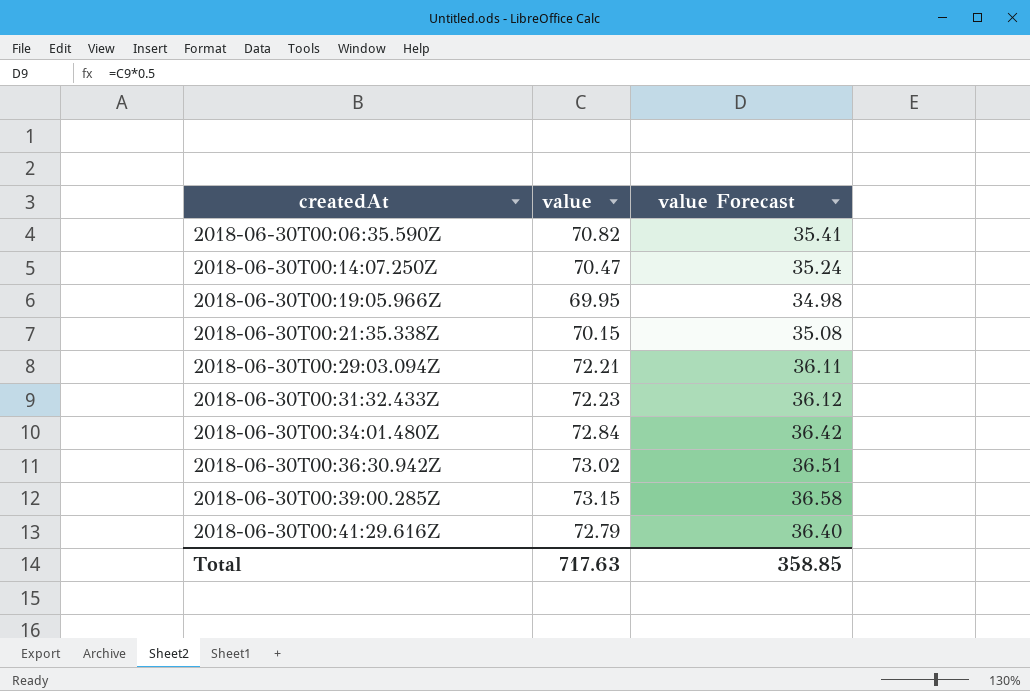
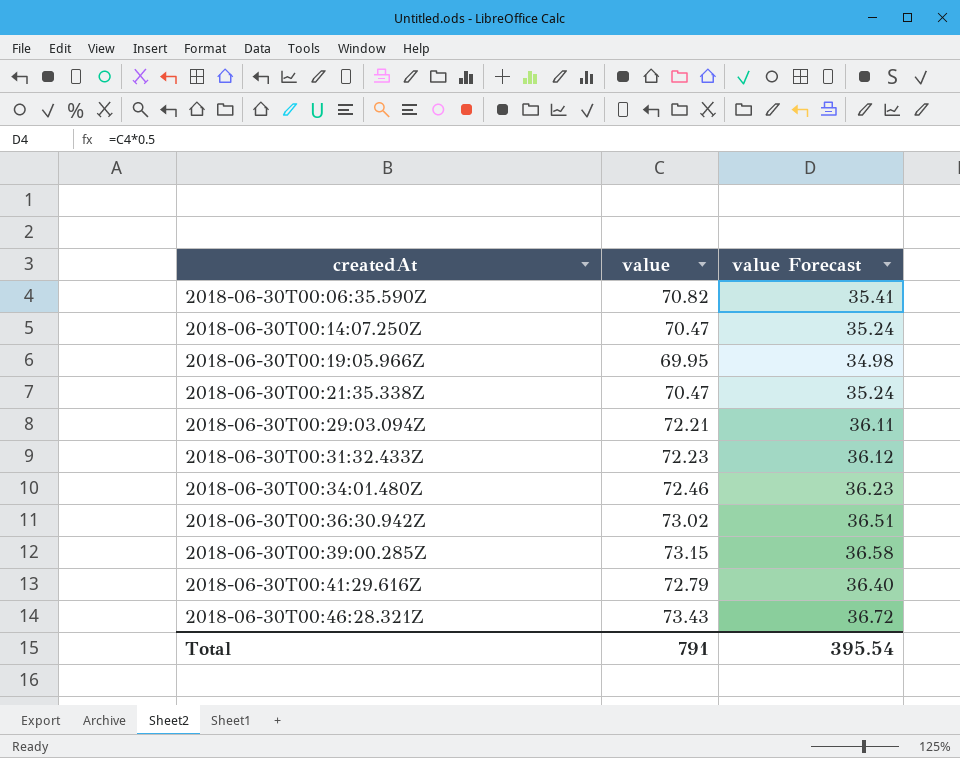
2018-06-30T00:21:35.338Z | value: 70.15 -> 70.47
2018-06-30T00:21:35.338Z | value Forecast: 35.08 -> 35.24
2018-06-30T00:34:01.480Z | value: 72.84 -> 72.46
2018-06-30T00:34:01.480Z | value Forecast: 36.42 -> 36.23
row 2018-06-30T00:46:28.321Z: none -> 73.43 | 36.72
Total | value: 717.63 -> 791
Total | value Forecast: 358.85 -> 395.54

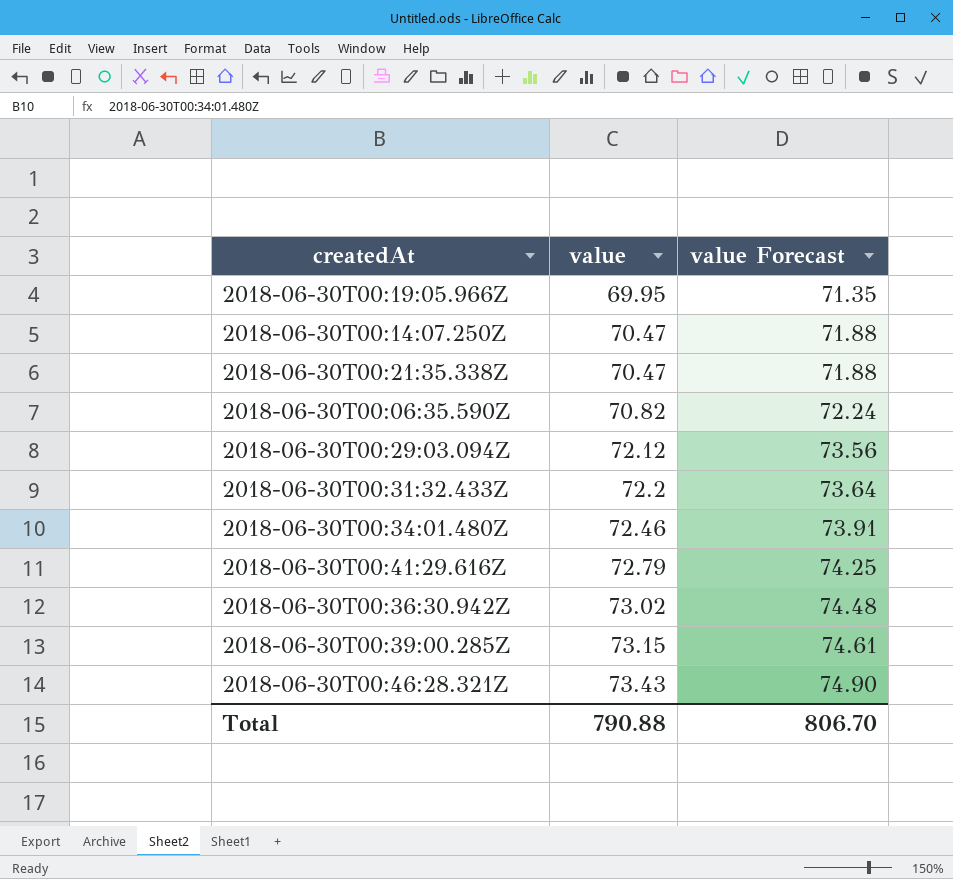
row order: createdAt ascending -> value ascending
column value Forecast | formula: [value] * 0.5 -> [value] * 1.02
2018-06-30T00:29:03.094Z | value: 72.21 -> 72.12
2018-06-30T00:31:32.433Z | value: 72.23 -> 72.2
Total | value: 791 -> 790.88
Total | value Forecast: 395.54 -> 806.70

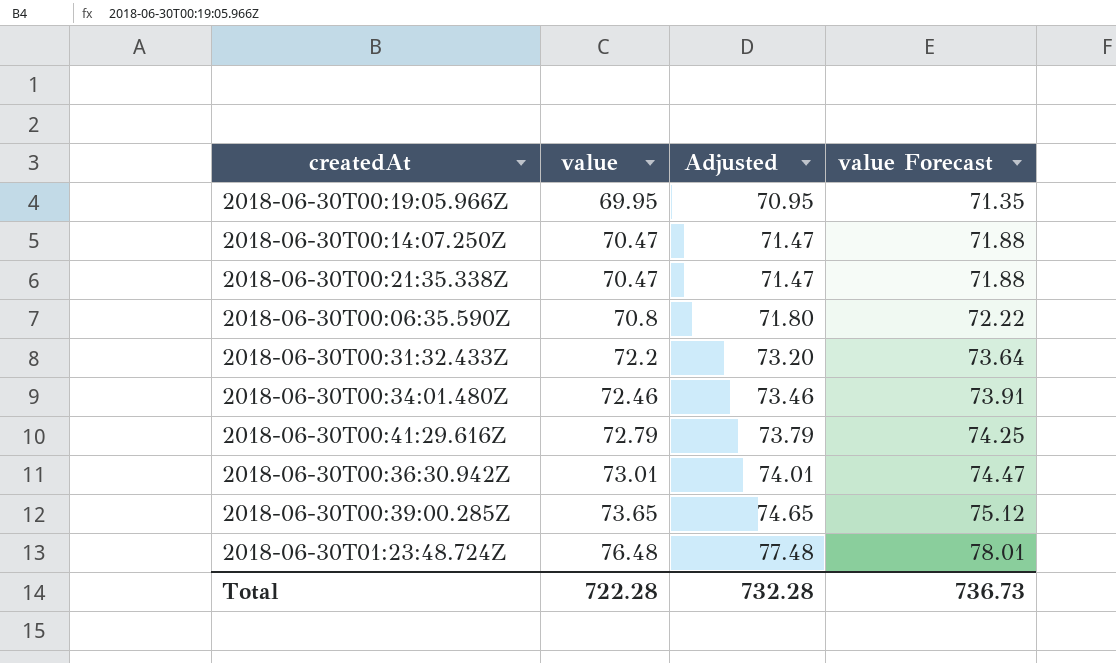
column Adjusted | formula: none -> [value] + 1
row 2018-06-30T00:29:03.094Z: 72.12 | 73.56 -> none
row 2018-06-30T00:46:28.321Z: 73.43 | 74.90 -> none
2018-06-30T00:06:35.590Z | value: 70.82 -> 70.8
2018-06-30T00:06:35.590Z | value Forecast: 72.24 -> 72.22
2018-06-30T00:36:30.942Z | value: 73.02 -> 73.01
2018-06-30T00:36:30.942Z | value Forecast: 74.48 -> 74.47
2018-06-30T00:39:00.285Z | value: 73.15 -> 73.65
2018-06-30T00:39:00.285Z | value Forecast: 74.61 -> 75.12
row 2018-06-30T01:23:48.724Z: none -> 76.48 | 77.48 | 78.01
Total | value: 790.88 -> 722.28
Total | value Forecast: 806.70 -> 736.73

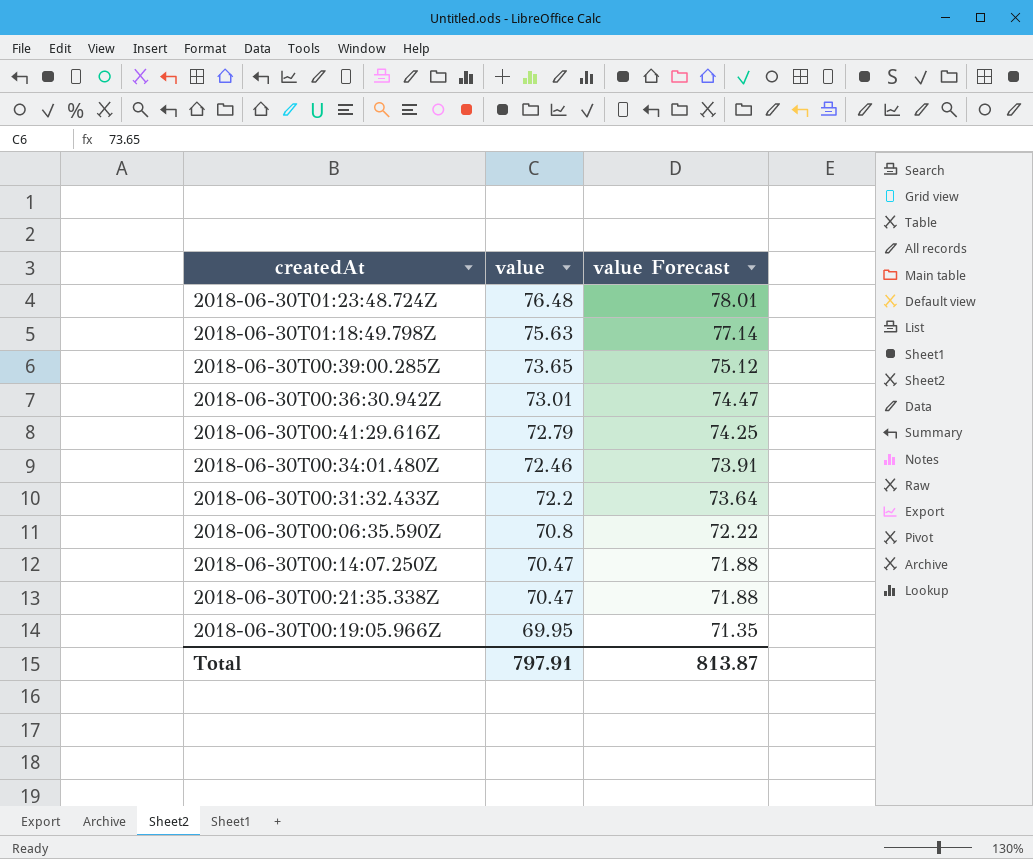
row order: value ascending -> value descending
column Adjusted | formula: [value] + 1 -> none
row 2018-06-30T01:18:49.798Z: none -> 75.63 | 77.14
Total | value: 722.28 -> 797.91
Total | value Forecast: 736.73 -> 813.87

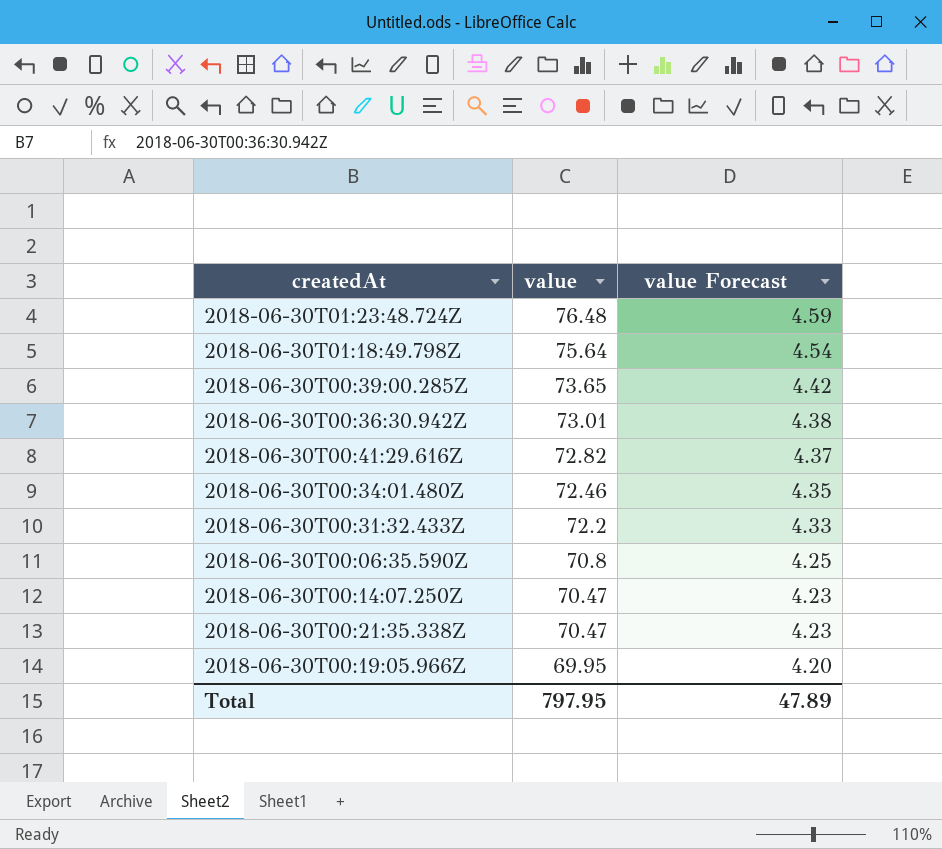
column value Forecast | formula: [value] * 1.02 -> [value] * 0.06
2018-06-30T01:18:49.798Z | value: 75.63 -> 75.64
2018-06-30T00:41:29.616Z | value: 72.79 -> 72.82
Total | value: 797.91 -> 797.95
Total | value Forecast: 813.87 -> 47.89

